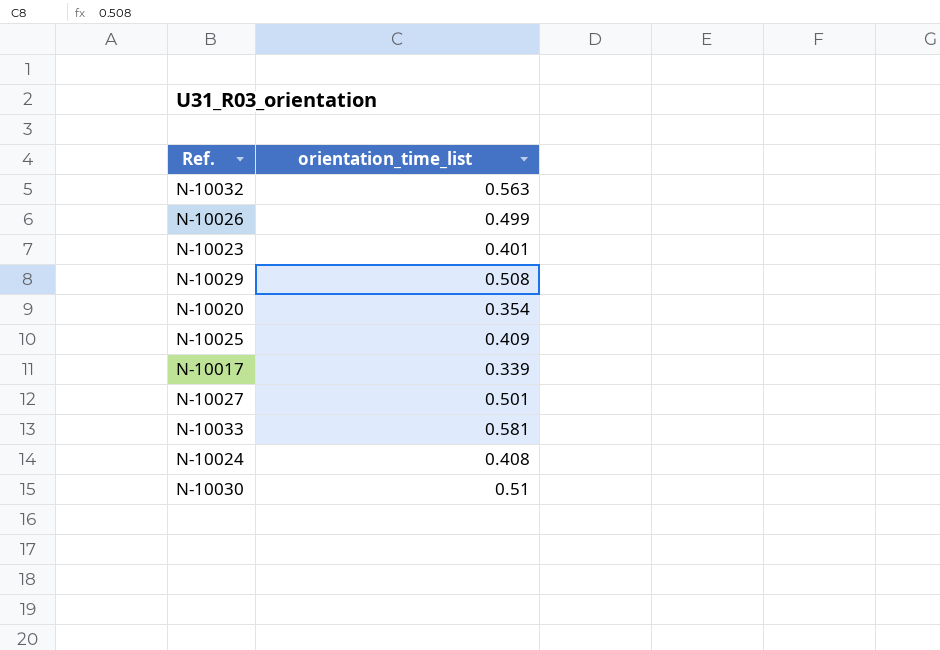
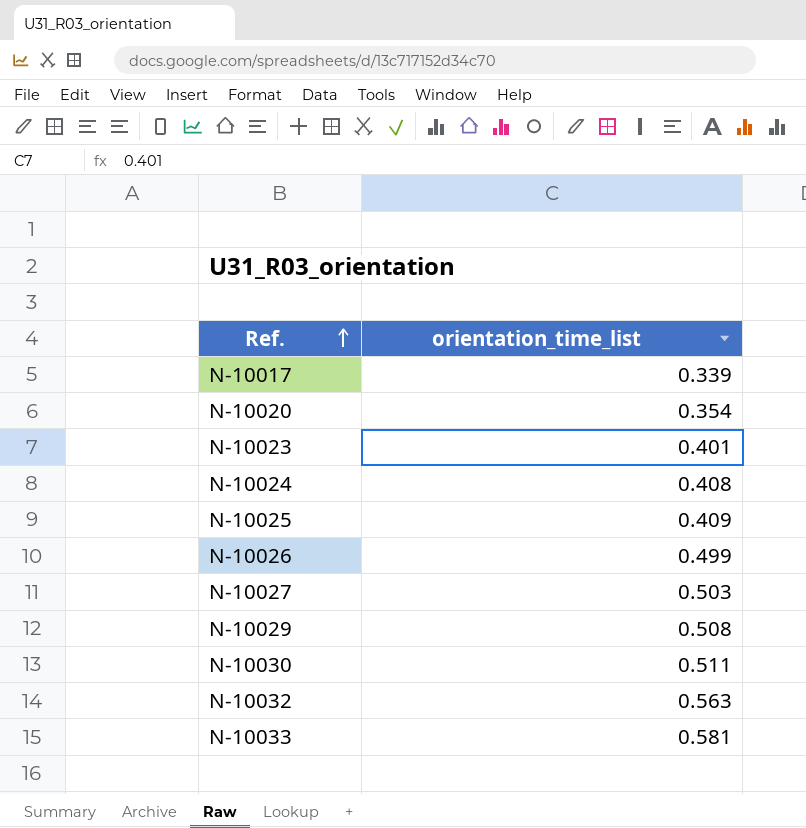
row order: none -> Ref. ascending
N-10027 | orientation_time_list: 0.501 -> 0.503
N-10030 | orientation_time_list: 0.51 -> 0.511

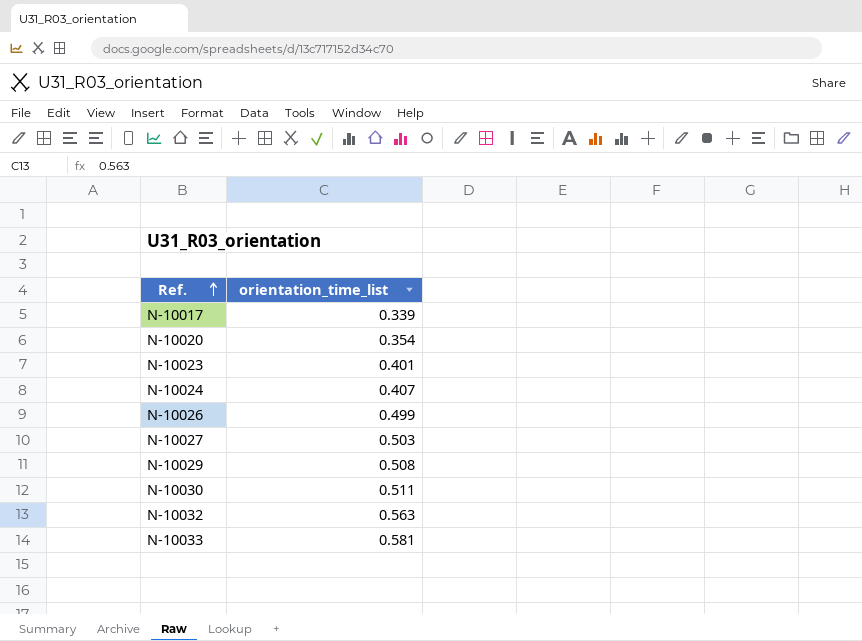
row N-10025: 0.409 -> none
N-10024 | orientation_time_list: 0.408 -> 0.407

